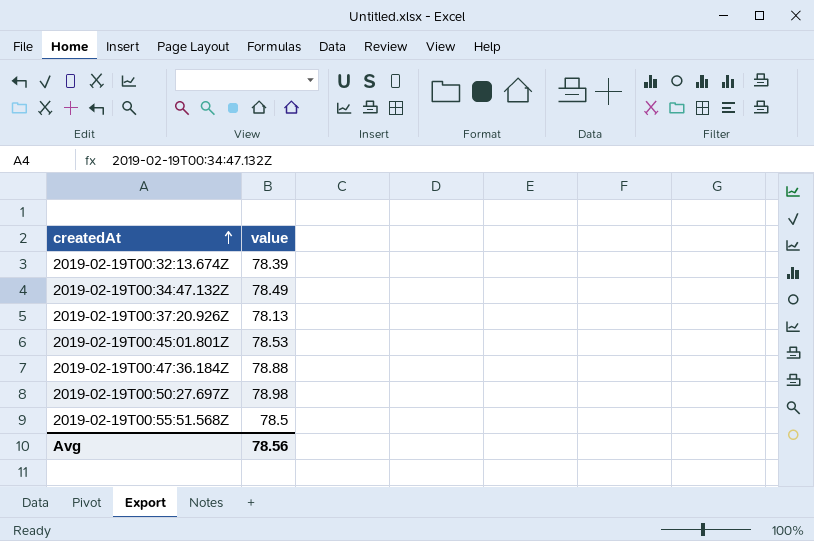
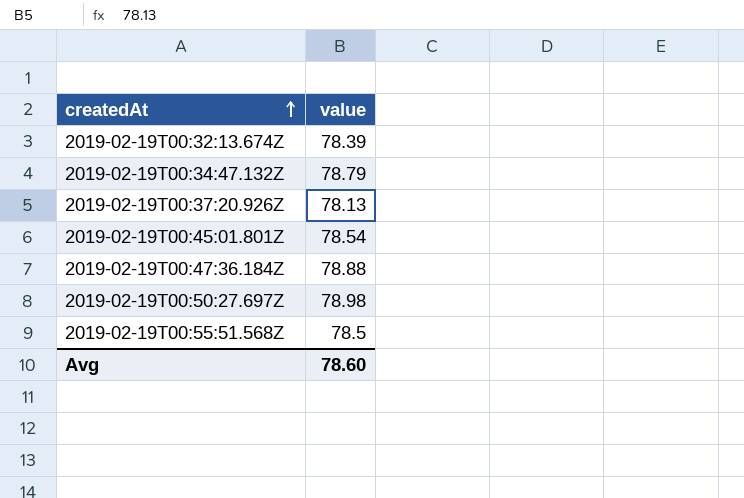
2019-02-19T00:34:47.132Z | value: 78.49 -> 78.79
2019-02-19T00:45:01.801Z | value: 78.53 -> 78.54
Avg | value: 78.56 -> 78.60

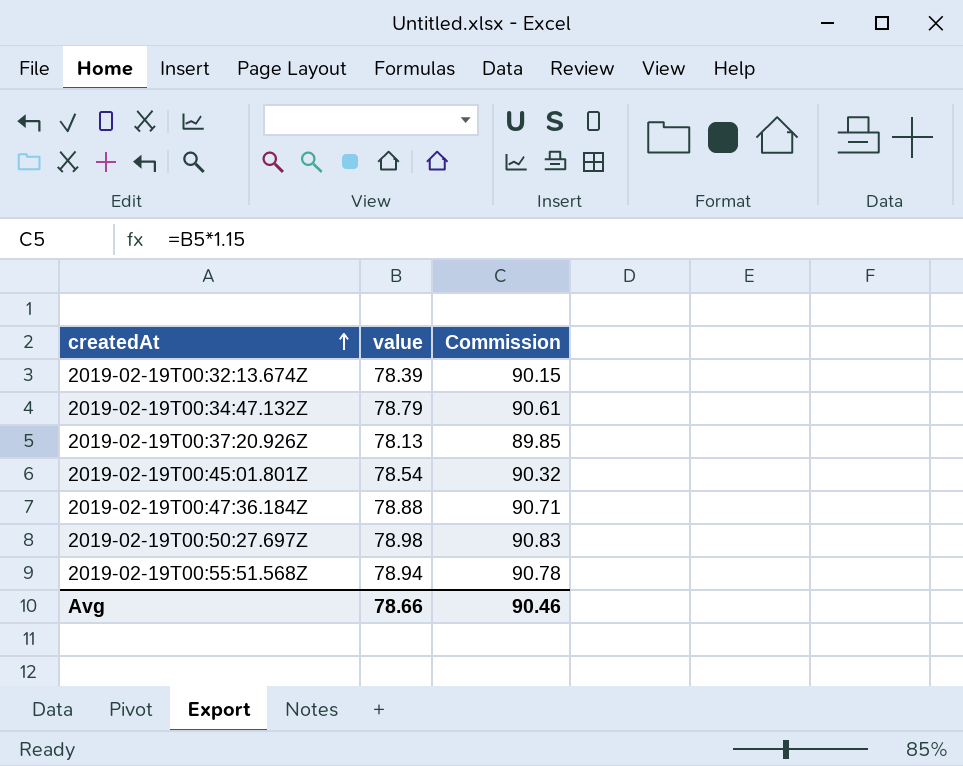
column Commission | formula: none -> [value] * 1.15
2019-02-19T00:55:51.568Z | value: 78.5 -> 78.94
Avg | value: 78.60 -> 78.66

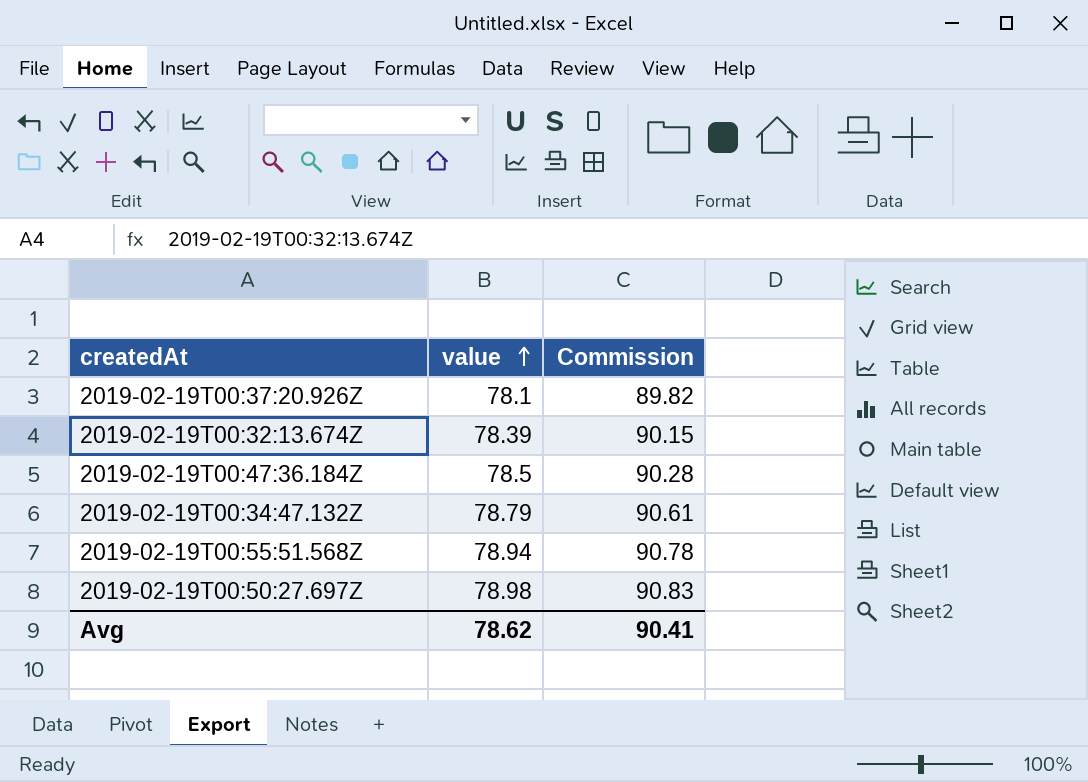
row order: createdAt ascending -> value ascending
row 2019-02-19T00:45:01.801Z: 78.54 | 90.32 -> none
2019-02-19T00:37:20.926Z | value: 78.13 -> 78.1
2019-02-19T00:37:20.926Z | Commission: 89.85 -> 89.82
2019-02-19T00:47:36.184Z | value: 78.88 -> 78.5
2019-02-19T00:47:36.184Z | Commission: 90.71 -> 90.28
Avg | value: 78.66 -> 78.62
Avg | Commission: 90.46 -> 90.41

